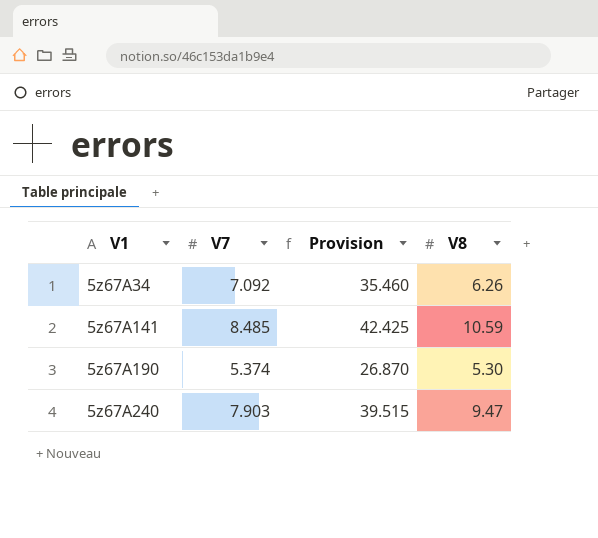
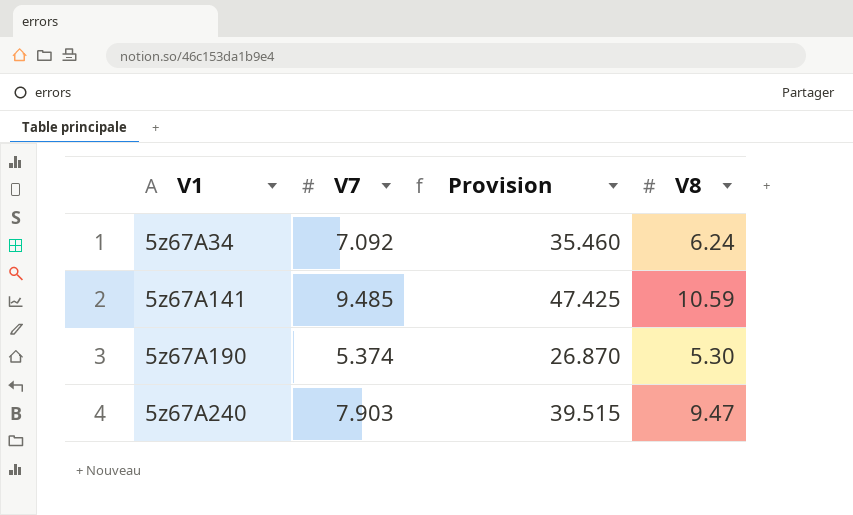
5z67A34 | V8: 6.26 -> 6.24
5z67A141 | V7: 8.485 -> 9.485
5z67A141 | Provision: 42.425 -> 47.425

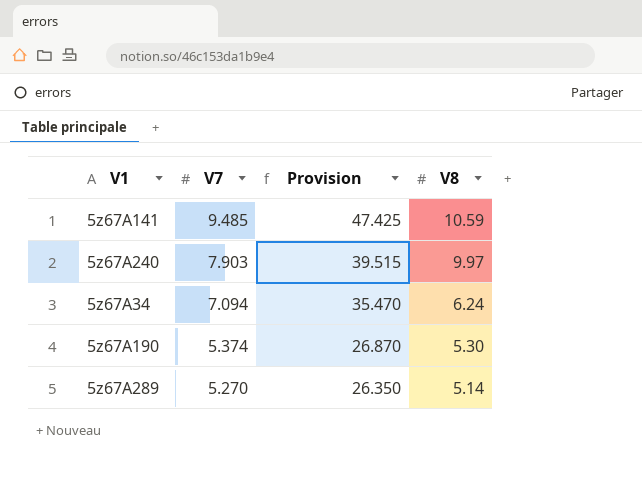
row order: V1 ascending -> V7 descending
5z67A240 | V8: 9.47 -> 9.97
5z67A34 | V7: 7.092 -> 7.094
5z67A34 | Provision: 35.460 -> 35.470
row 5z67A289: none -> 5.270 | 26.350 | 5.14

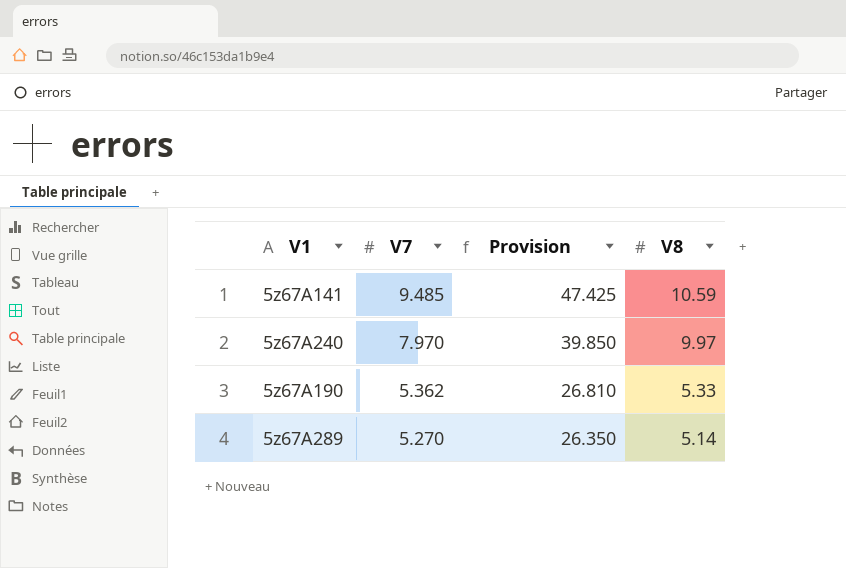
row 5z67A34: 7.094 | 35.470 | 6.24 -> none
5z67A240 | V7: 7.903 -> 7.970
5z67A240 | Provision: 39.515 -> 39.850
5z67A190 | V7: 5.374 -> 5.362
5z67A190 | Provision: 26.870 -> 26.810
5z67A190 | V8: 5.30 -> 5.33

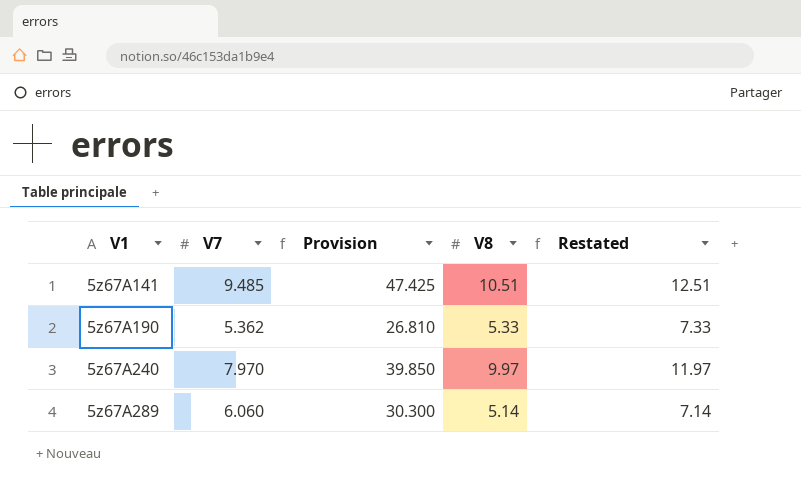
row order: V7 descending -> V1 ascending
column Restated | formula: none -> [V8] + 2
5z67A141 | V8: 10.59 -> 10.51
5z67A289 | V7: 5.270 -> 6.060
5z67A289 | Provision: 26.350 -> 30.300

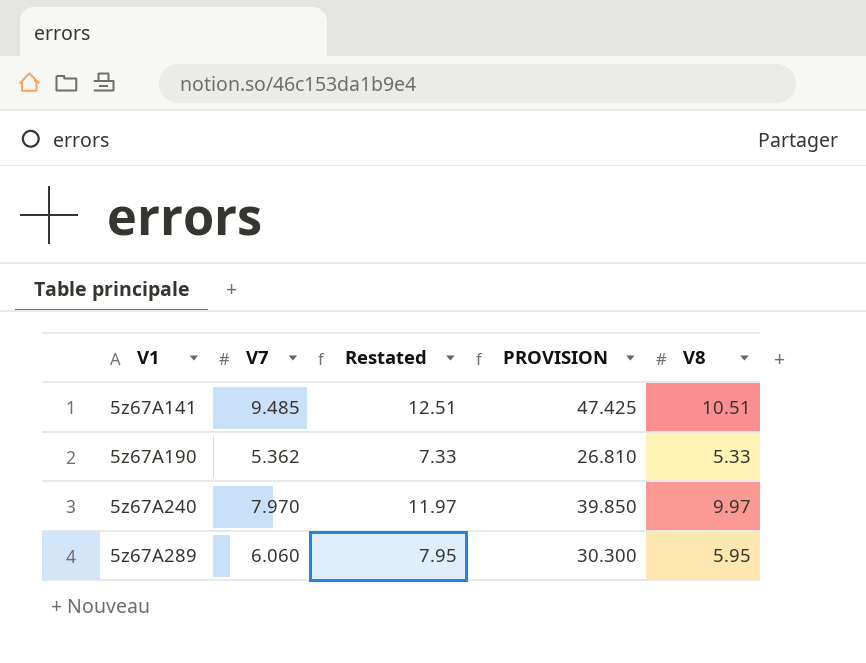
column Restated | position: 5 -> 3
column name: Provision -> PROVISION
5z67A289 | Restated: 7.14 -> 7.95
5z67A289 | V8: 5.14 -> 5.95

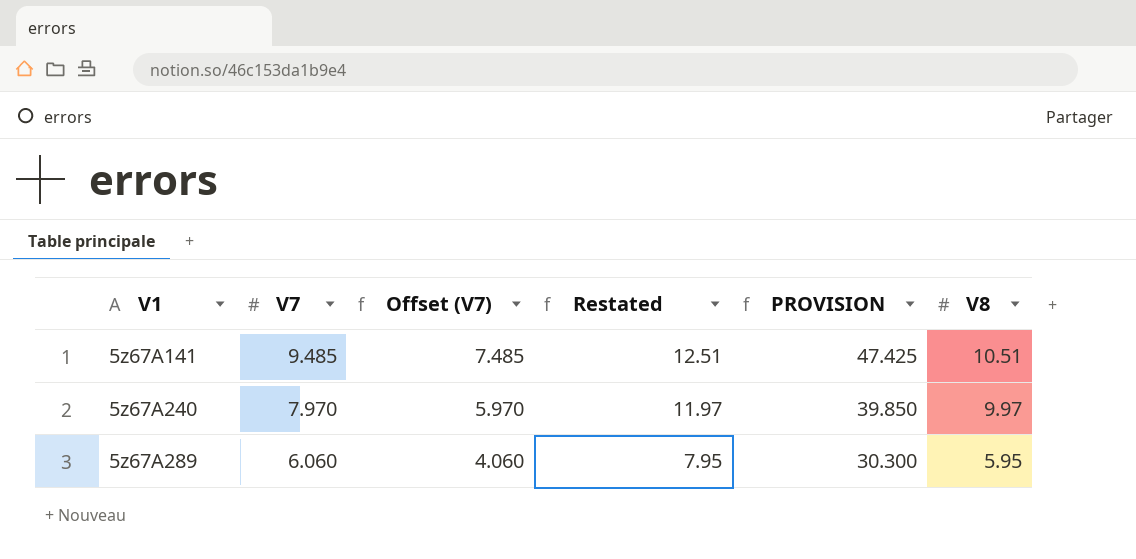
column Offset (V7) | formula: none -> [V7] - 2
row 5z67A190: 5.362 | 7.33 | 26.810 | 5.33 -> none

